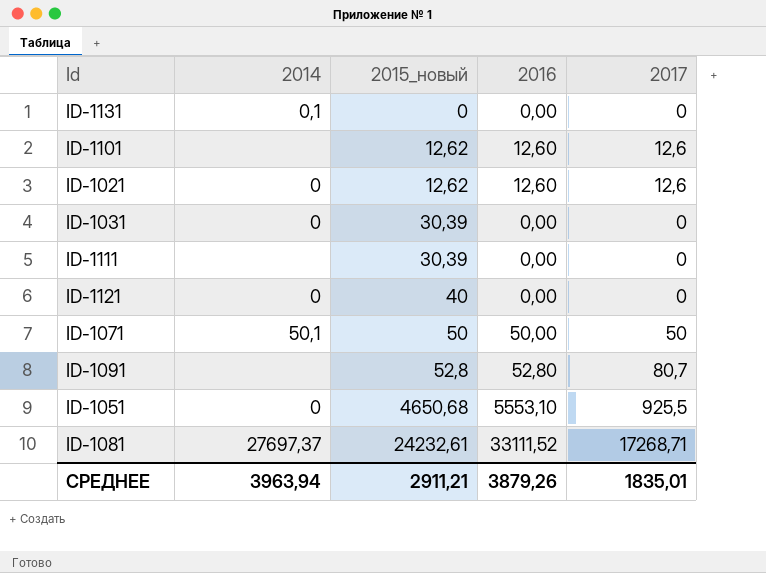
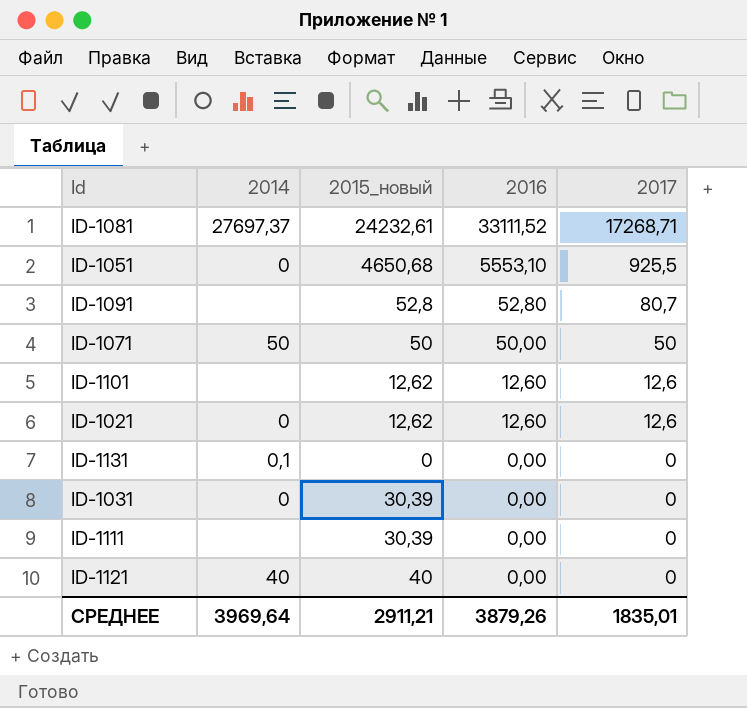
row order: 2015_новый ascending -> 2016 descending
ID-1071 | 2014: 50,1 -> 50
ID-1121 | 2014: 0 -> 40
СРЕДНЕЕ | 2014: 3963,94 -> 3969,64

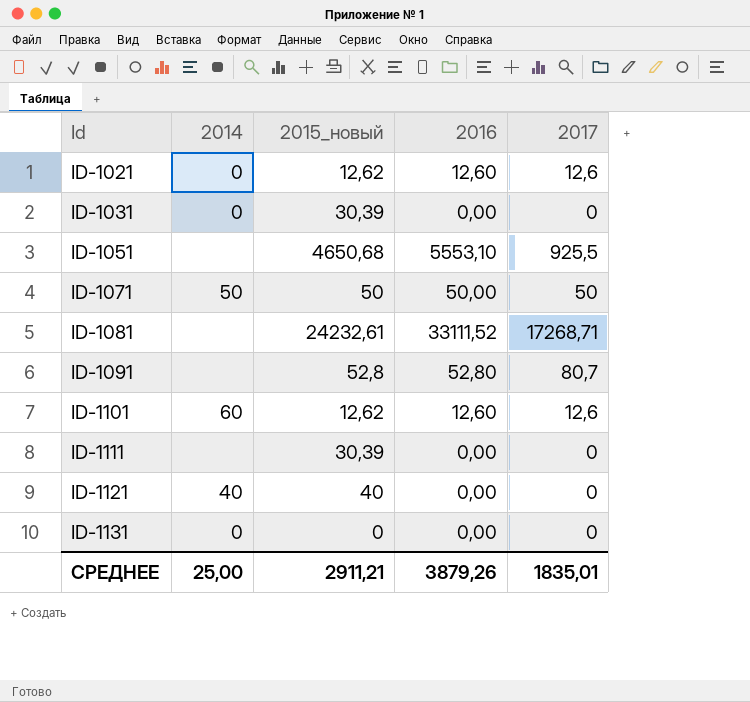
row order: 2016 descending -> Id ascending
ID-1051 | 2014: 0 -> none
ID-1081 | 2014: 27697,37 -> none
ID-1101 | 2014: none -> 60
ID-1131 | 2014: 0,1 -> 0
СРЕДНЕЕ | 2014: 3969,64 -> 25,00

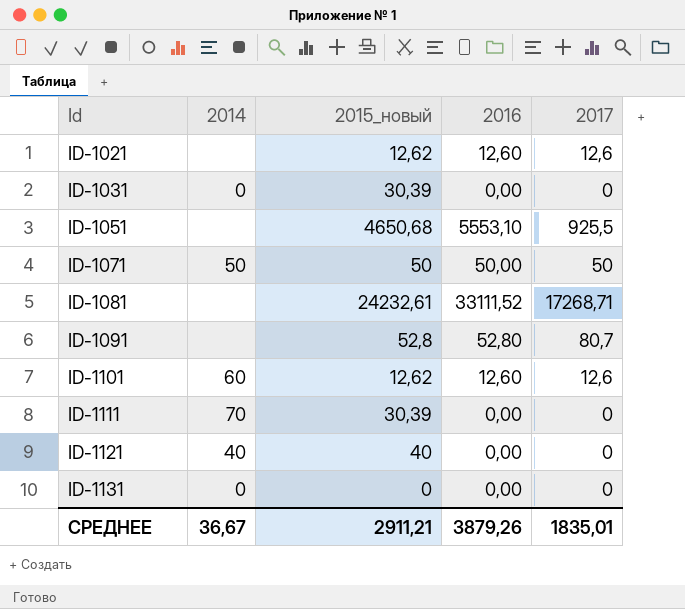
ID-1021 | 2014: 0 -> none
ID-1111 | 2014: none -> 70
СРЕДНЕЕ | 2014: 25,00 -> 36,67

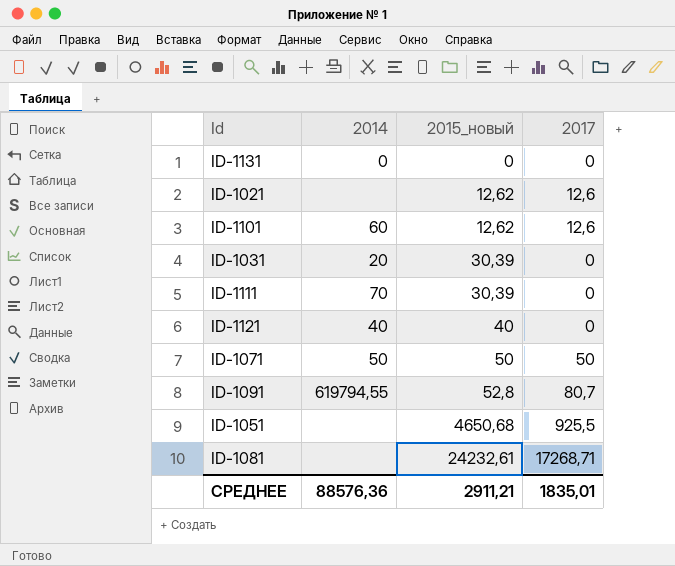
row order: Id ascending -> 2015_новый ascending
column 2016 | position: 4 -> none
ID-1031 | 2014: 0 -> 20
ID-1091 | 2014: none -> 619794,55
СРЕДНЕЕ | 2014: 36,67 -> 88576,36

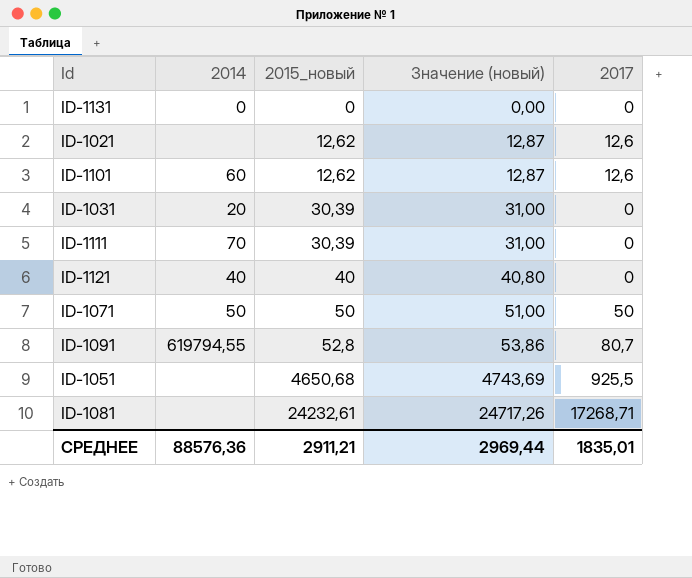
column Значение (новый) | formula: none -> [2015_новый] * 1,02

